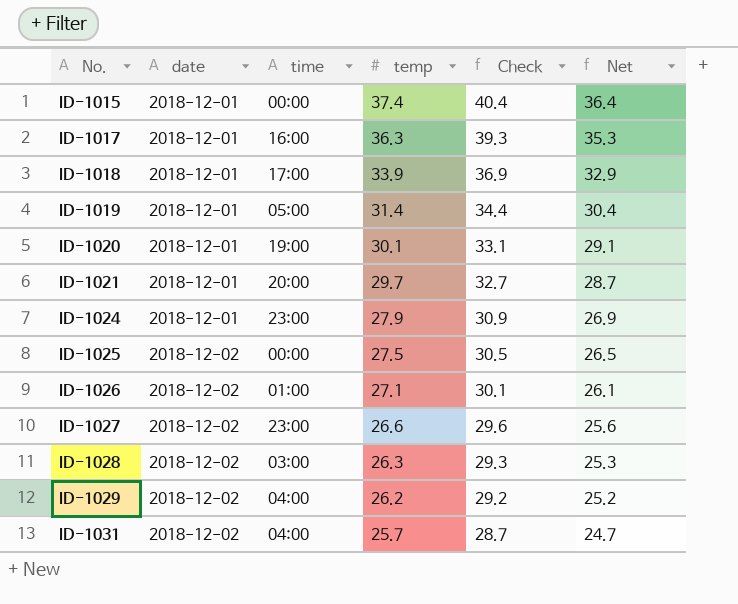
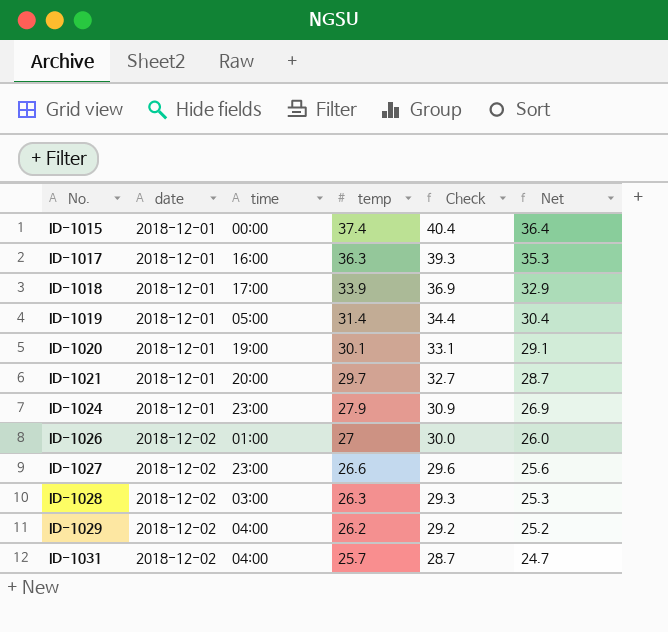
row ID-1025: 2018-12-02 | 00:00 | 27.5 | 30.5 | 26.5 -> none
ID-1026 | temp: 27.1 -> 27
ID-1026 | Check: 30.1 -> 30.0
ID-1026 | Net: 26.1 -> 26.0

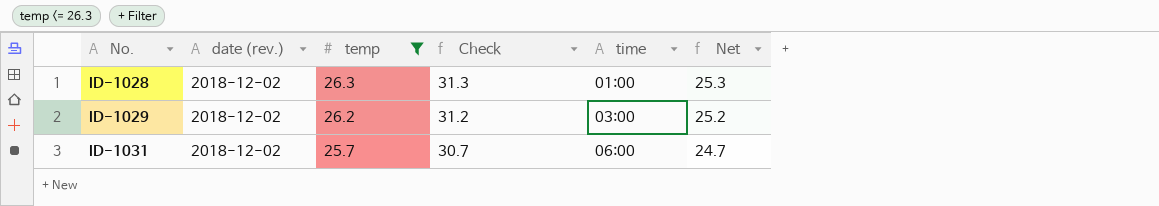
filter: none -> temp <= 26.3
column name: date -> date (rev.)
column Check | formula: [temp] + 3 -> [temp] + 5
column time | position: 3 -> 5
ID-1028 | time: 03:00 -> 01:00
ID-1029 | time: 04:00 -> 03:00
ID-1031 | time: 04:00 -> 06:00

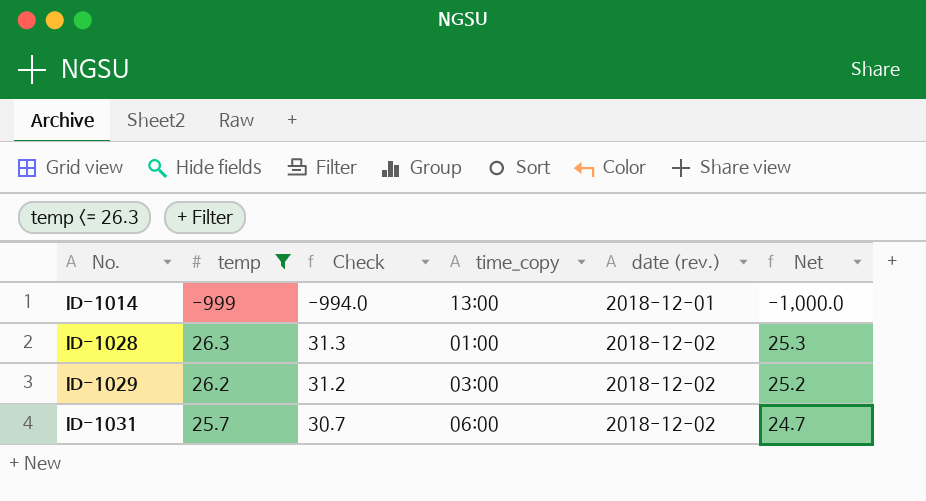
column name: time -> time_copy
column date (rev.) | position: 2 -> 5
row ID-1014: none -> -999 | -994.0 | 13:00 | 2018-12-01 | -1,000.0

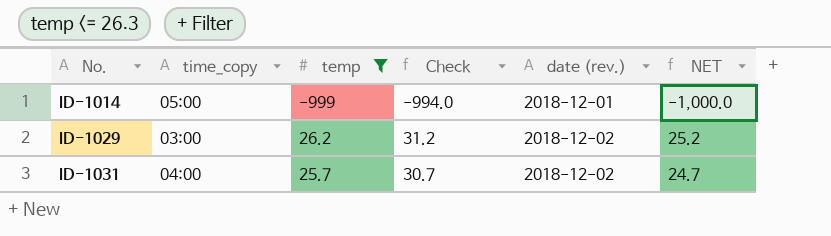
column time_copy | position: 4 -> 2
column name: Net -> NET
row ID-1028: 26.3 | 31.3 | 01:00 | 2018-12-02 | 25.3 -> none
ID-1014 | time_copy: 13:00 -> 05:00
ID-1031 | time_copy: 06:00 -> 04:00

